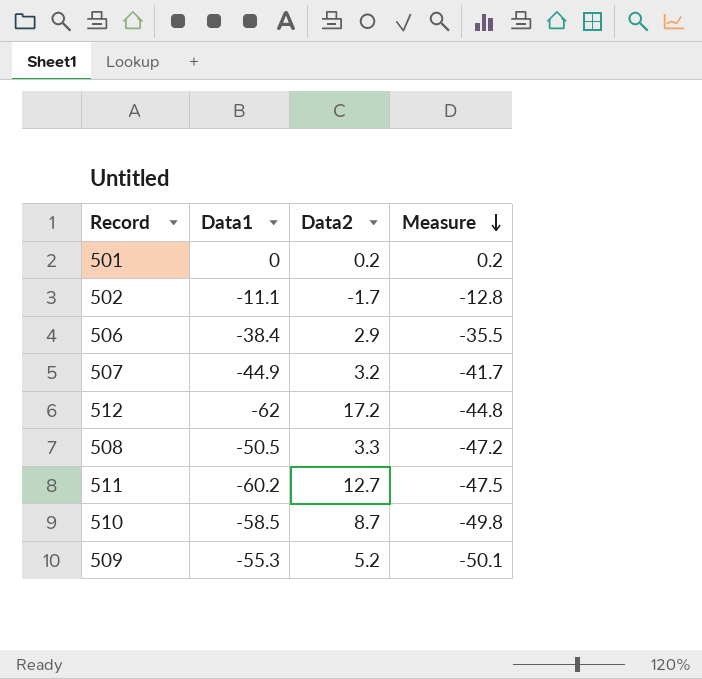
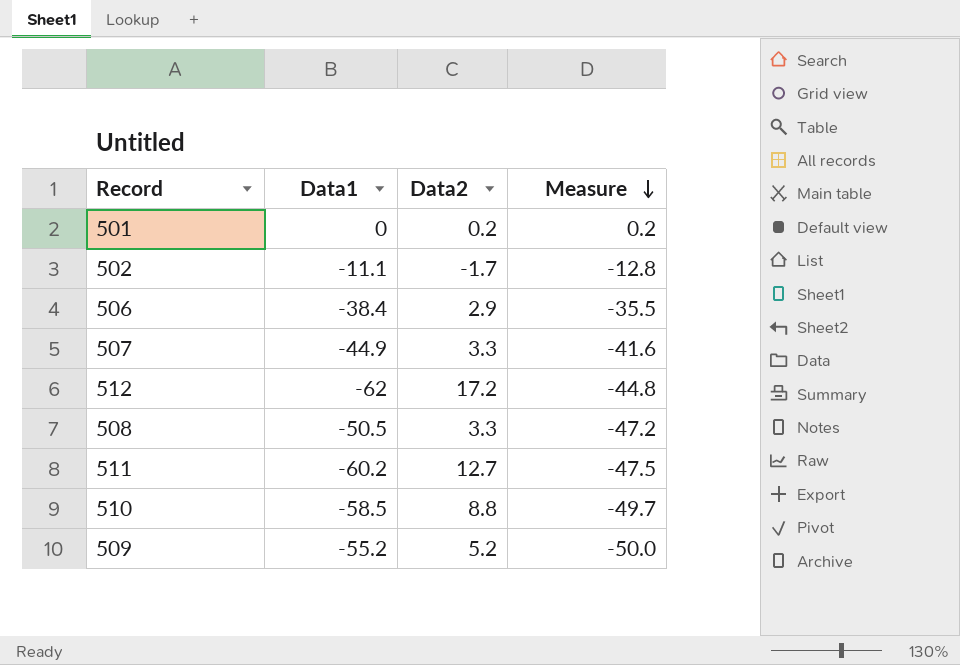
507 | Data2: 3.2 -> 3.3
507 | Measure: -41.7 -> -41.6
510 | Data2: 8.7 -> 8.8
510 | Measure: -49.8 -> -49.7
509 | Data1: -55.3 -> -55.2
509 | Measure: -50.1 -> -50.0

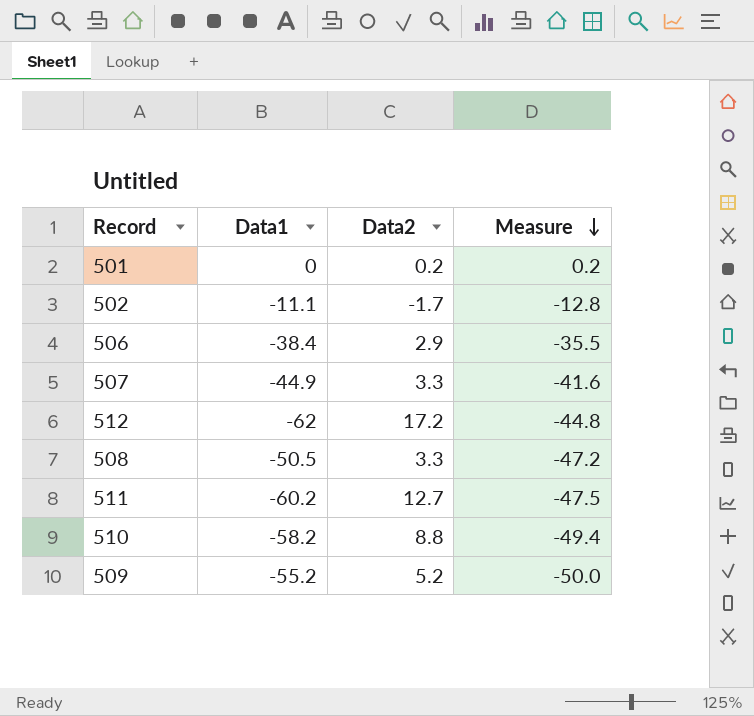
510 | Data1: -58.5 -> -58.2
510 | Measure: -49.7 -> -49.4

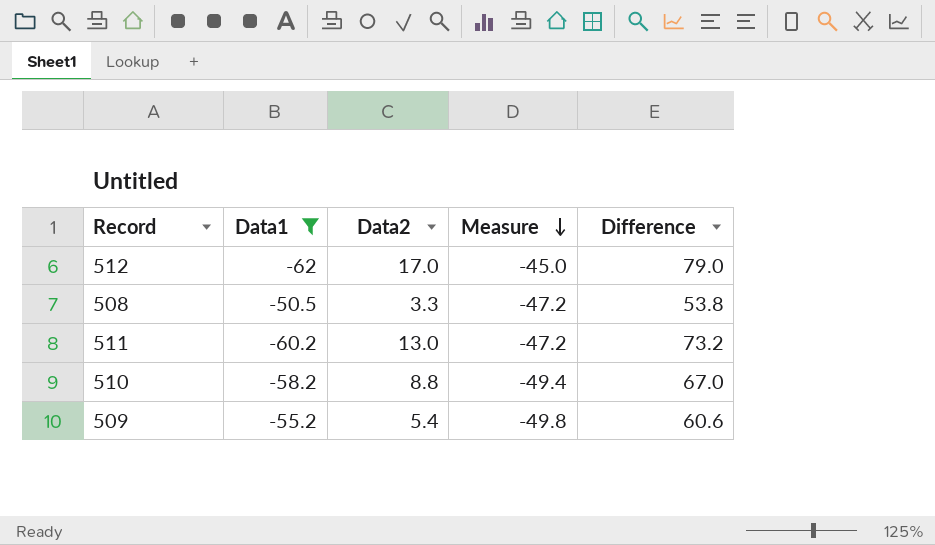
filter: none -> Data1 <= -50.5
column Difference | formula: none -> [Data2] - [Data1]
512 | Data2: 17.2 -> 17.0
512 | Measure: -44.8 -> -45.0
511 | Data2: 12.7 -> 13.0
511 | Measure: -47.5 -> -47.2
509 | Data2: 5.2 -> 5.4
509 | Measure: -50.0 -> -49.8

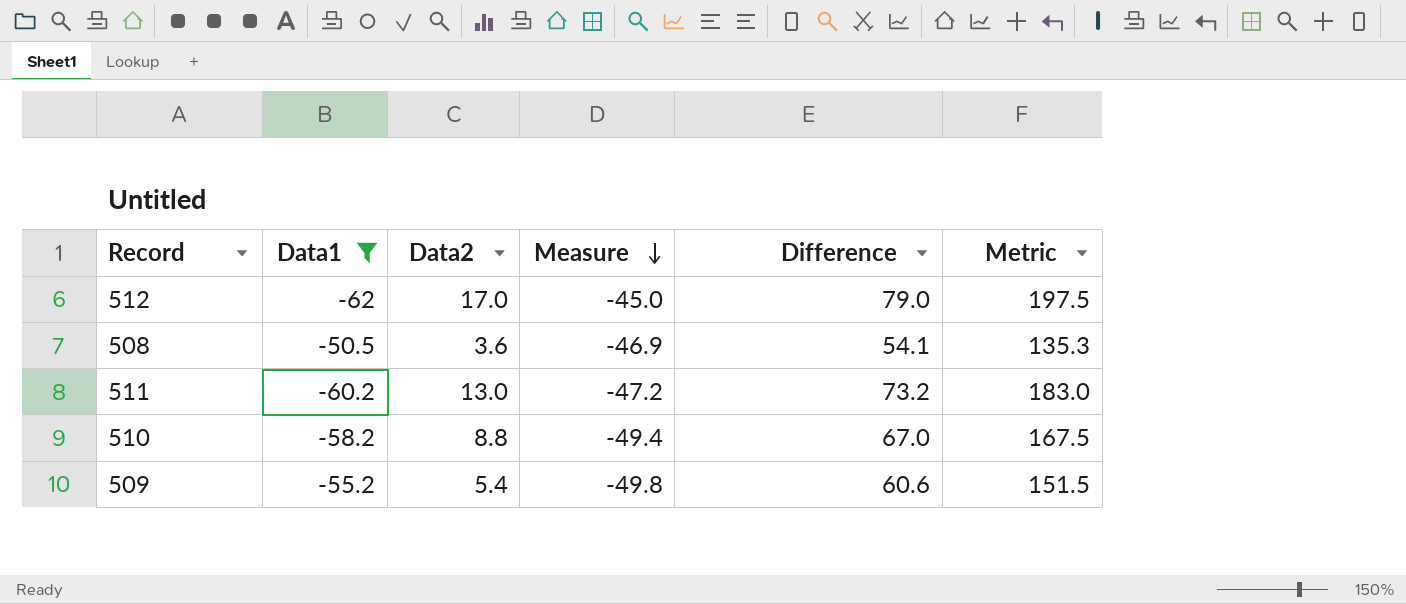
column Metric | formula: none -> [Difference] * 2.5
508 | Data2: 3.3 -> 3.6
508 | Measure: -47.2 -> -46.9
508 | Difference: 53.8 -> 54.1

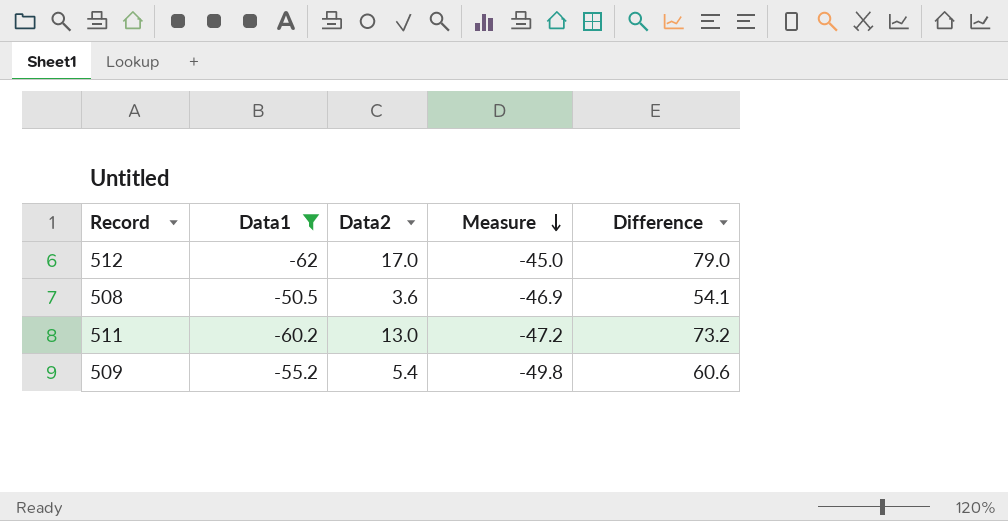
column Metric | formula: [Difference] * 2.5 -> none
row 510: -58.2 | 8.8 | -49.4 | 67.0 | 167.5 -> none

